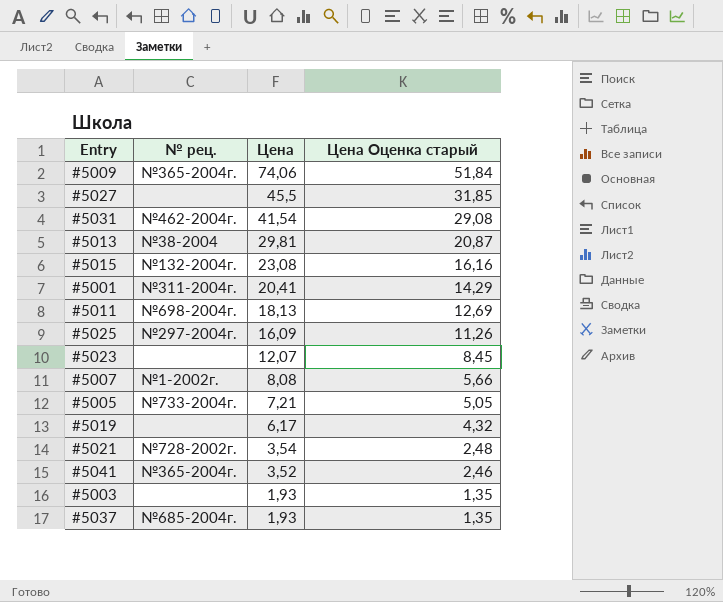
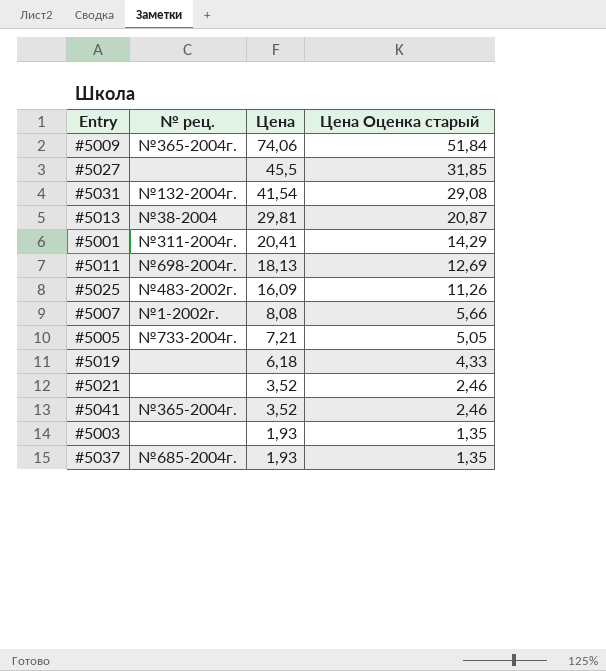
row #5015: №132-2004г. | 23,08 | 16,16 -> none
row #5023: none | 12,07 | 8,45 -> none
#5031 | № рец.: №462-2004г. -> №132-2004г.
#5025 | № рец.: №297-2004г. -> №483-2002г.
#5019 | Цена: 6,17 -> 6,18
#5019 | Цена Оценка старый: 4,32 -> 4,33
#5021 | № рец.: №728-2002г. -> none
#5021 | Цена: 3,54 -> 3,52
#5021 | Цена Оценка старый: 2,48 -> 2,46

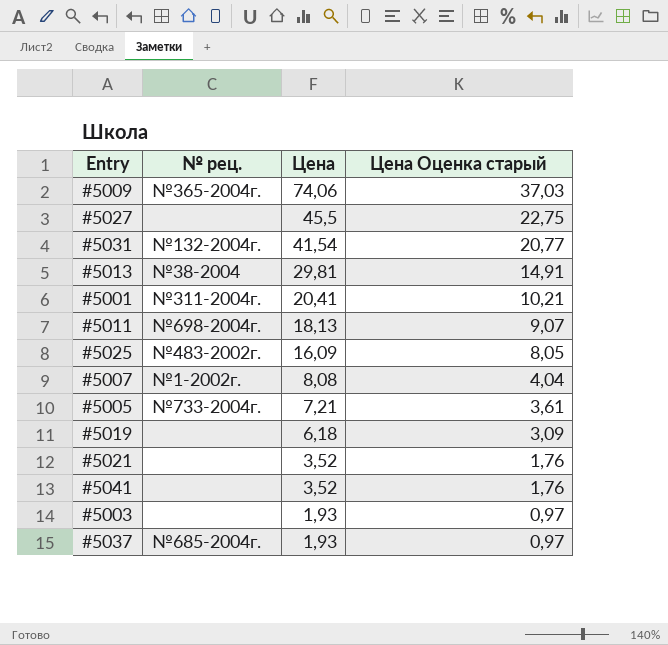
column Цена Оценка старый | formula: [Цена] * 0,7 -> [Цена] * 0,5
#5041 | № рец.: №365-2004г. -> none

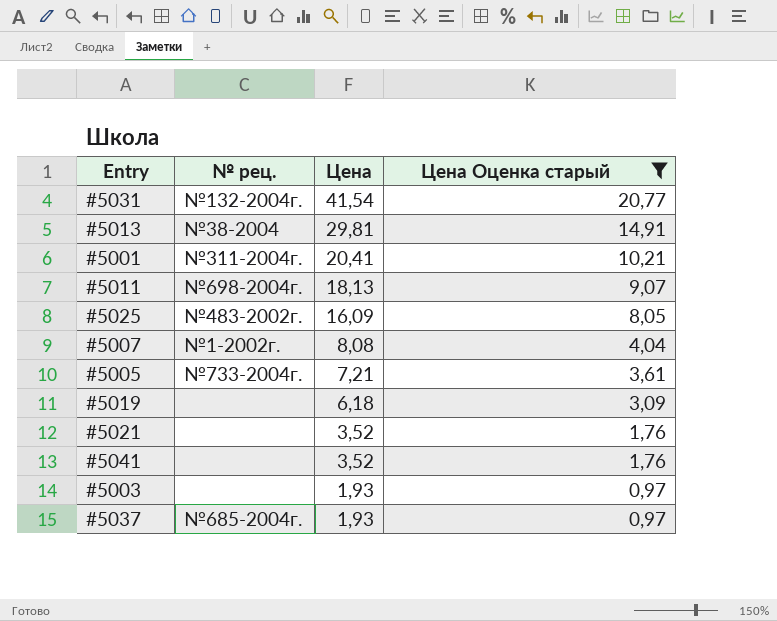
filter: none -> Цена Оценка старый <= 20,77

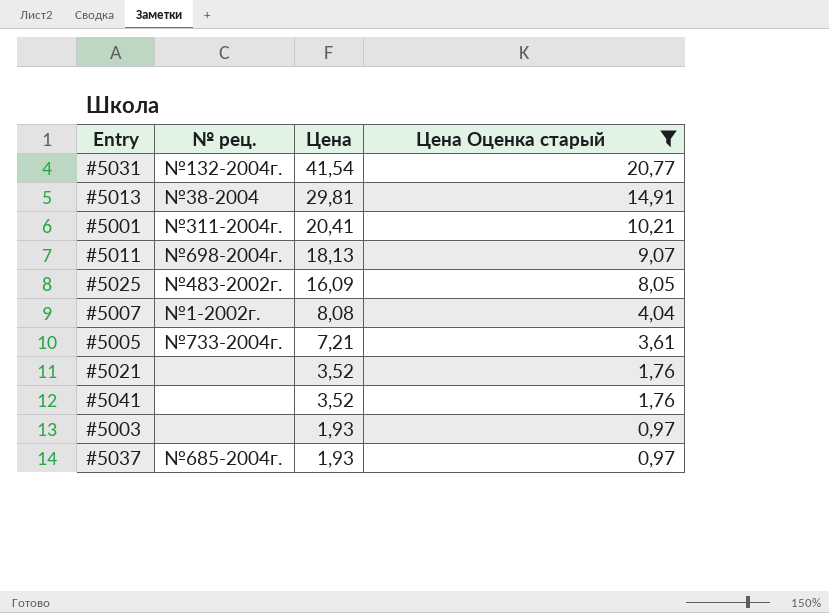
row #5019: none | 6,18 | 3,09 -> none

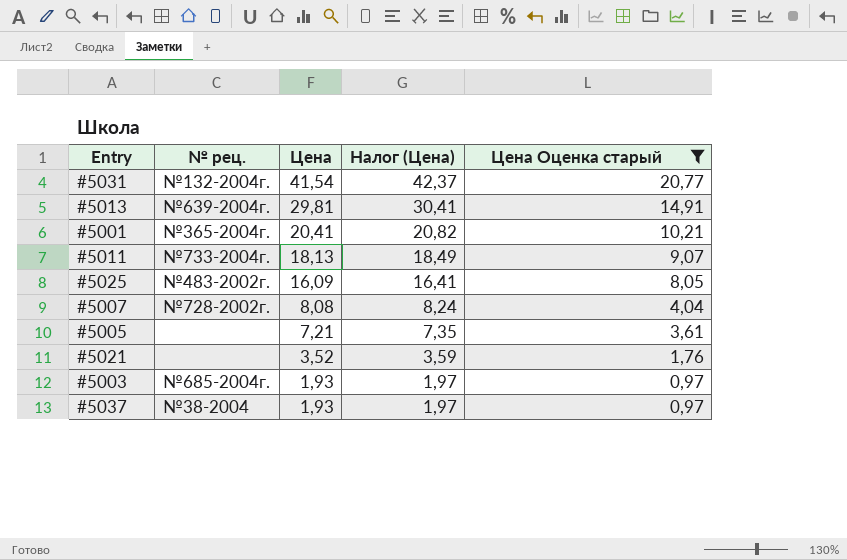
column Налог (Цена) | formula: none -> [Цена] * 1,02
row #5041: none | 3,52 | 1,76 -> none
#5013 | № рец.: №38-2004 -> №639-2004г.
#5001 | № рец.: №311-2004г. -> №365-2004г.
#5011 | № рец.: №698-2004г. -> №733-2004г.
#5007 | № рец.: №1-2002г. -> №728-2002г.
#5005 | № рец.: №733-2004г. -> none
#5003 | № рец.: none -> №685-2004г.
#5037 | № рец.: №685-2004г. -> №38-2004

